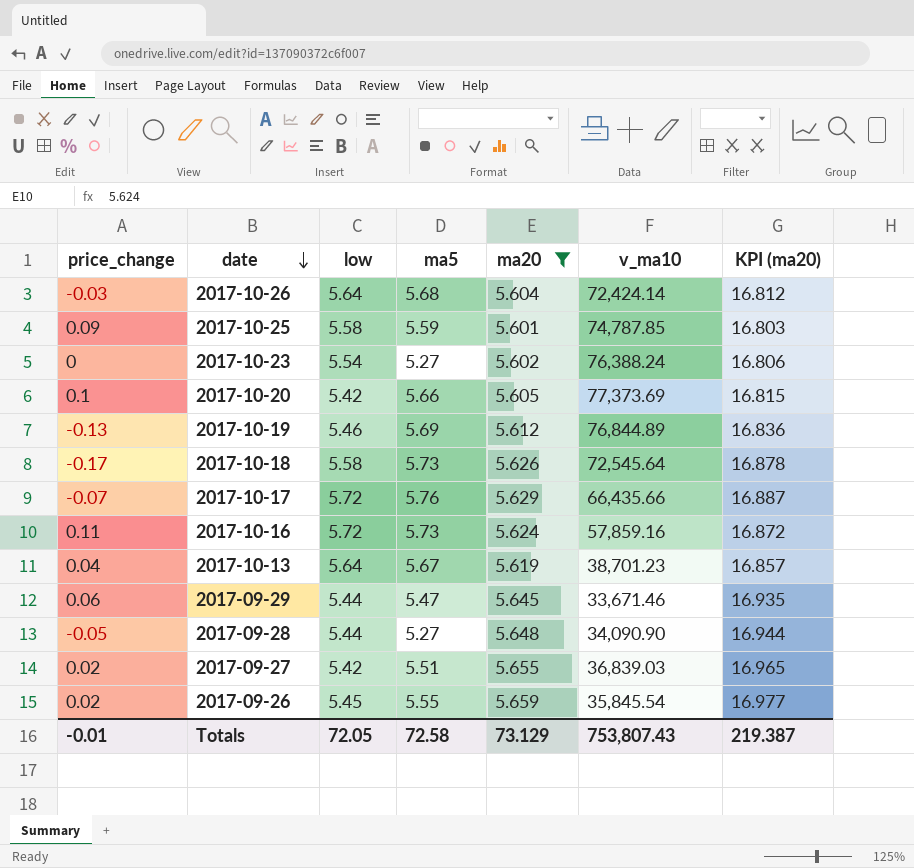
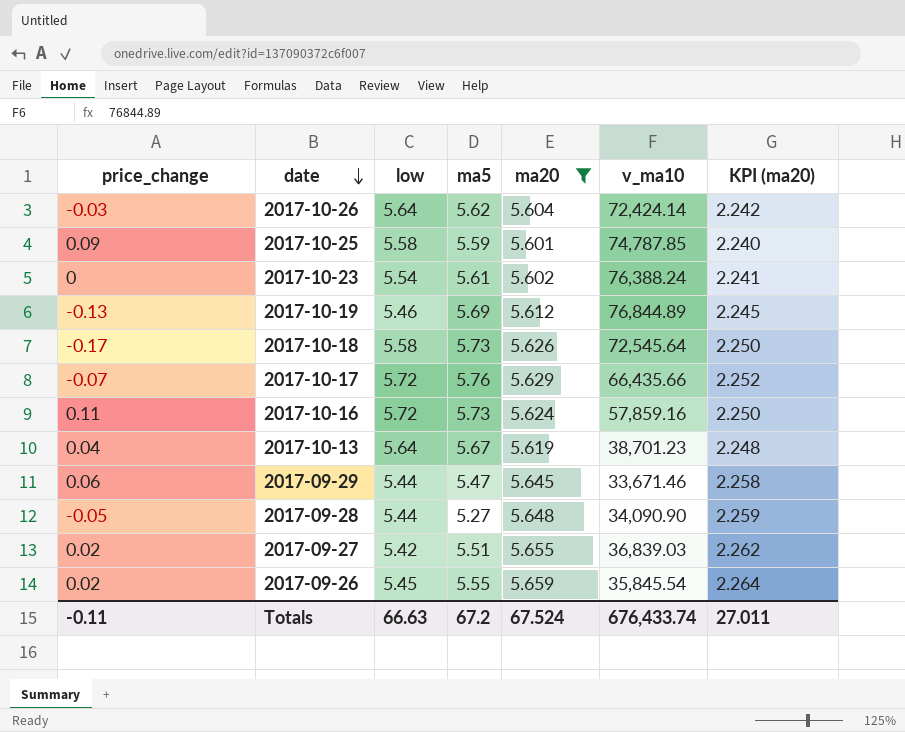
column KPI (ma20) | formula: [ma20] * 3 -> [ma20] * 0.4
row 2017-10-20: 0.1 | 5.42 | 5.66 | 5.605 | 77,373.69 | 16.815 -> none
2017-10-26 | ma5: 5.68 -> 5.62
2017-10-23 | ma5: 5.27 -> 5.61
Totals | price_change: -0.01 -> -0.11
Totals | low: 72.05 -> 66.63
Totals | ma5: 72.58 -> 67.2
Totals | ma20: 73.129 -> 67.524
Totals | v_ma10: 753,807.43 -> 676,433.74
Totals | KPI (ma20): 219.387 -> 27.011

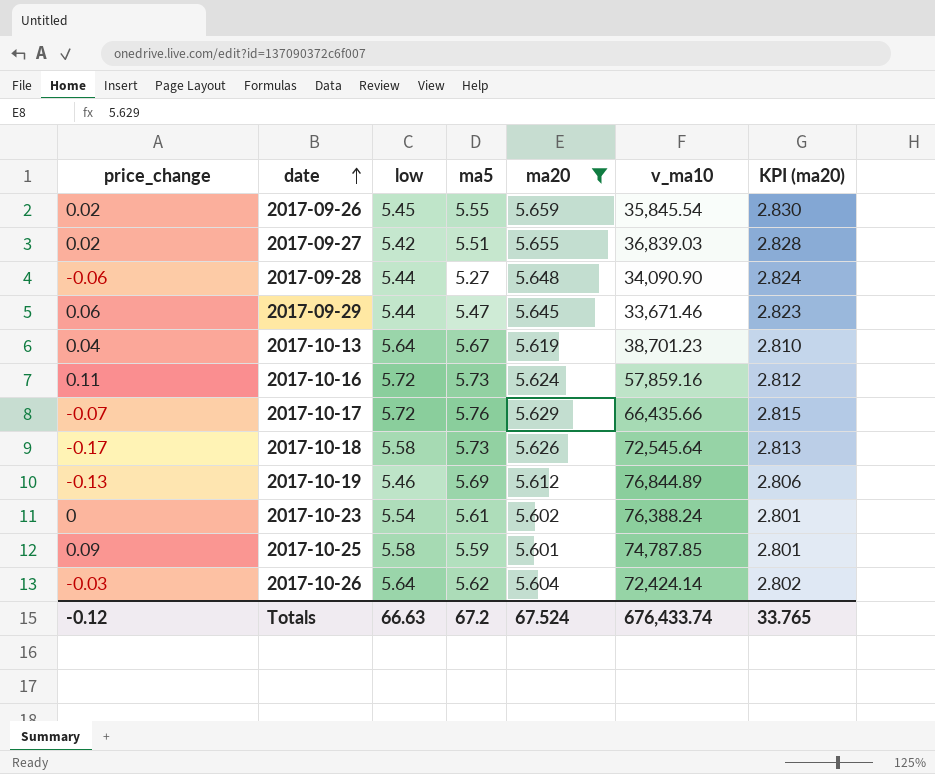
row order: date descending -> date ascending
column KPI (ma20) | formula: [ma20] * 0.4 -> [ma20] * 0.5
2017-09-28 | price_change: -0.05 -> -0.06
Totals | price_change: -0.11 -> -0.12
Totals | KPI (ma20): 27.011 -> 33.765

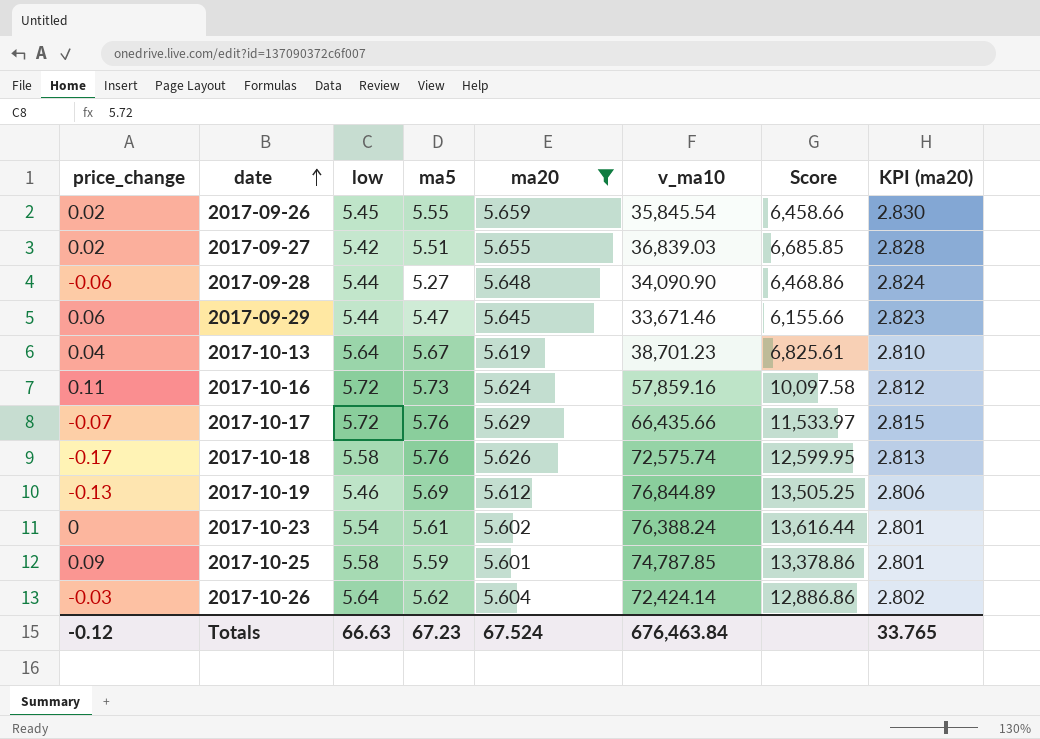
column Score | formula: none -> [v_ma10] / [ma5]
2017-10-18 | ma5: 5.73 -> 5.76
2017-10-18 | v_ma10: 72,545.64 -> 72,575.74
Totals | ma5: 67.2 -> 67.23
Totals | v_ma10: 676,433.74 -> 676,463.84

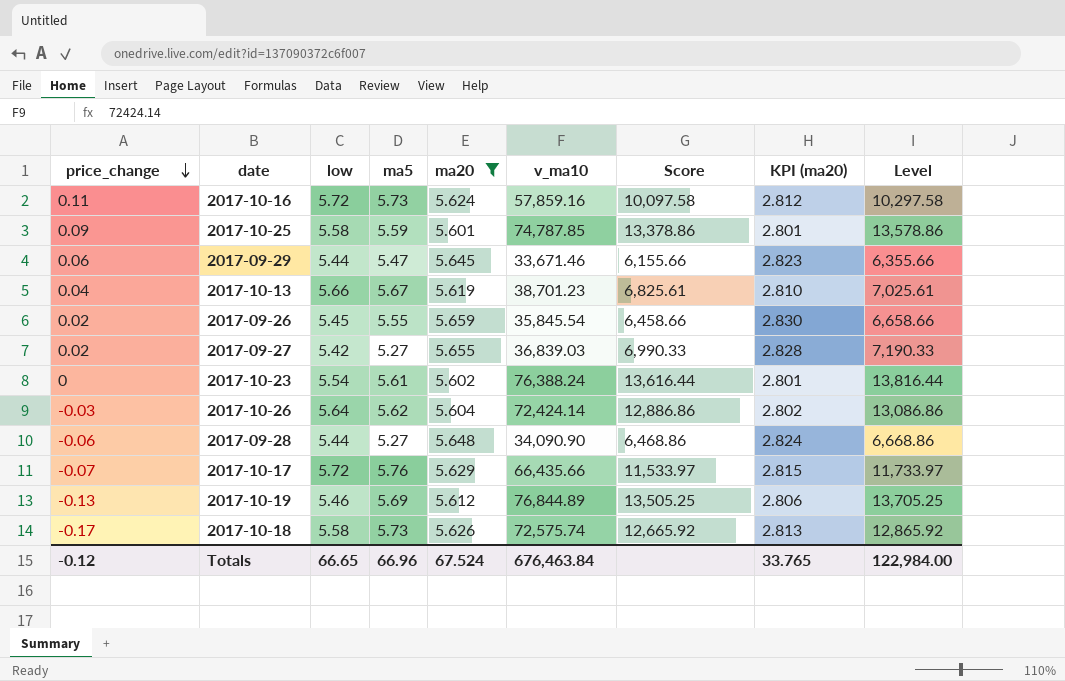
row order: date ascending -> price_change descending
column Level | formula: none -> [Score] + 200
2017-10-13 | low: 5.64 -> 5.66
2017-09-27 | ma5: 5.51 -> 5.27
2017-09-27 | Score: 6,685.85 -> 6,990.33
2017-10-18 | ma5: 5.76 -> 5.73
2017-10-18 | Score: 12,599.95 -> 12,665.92
Totals | low: 66.63 -> 66.65
Totals | ma5: 67.23 -> 66.96

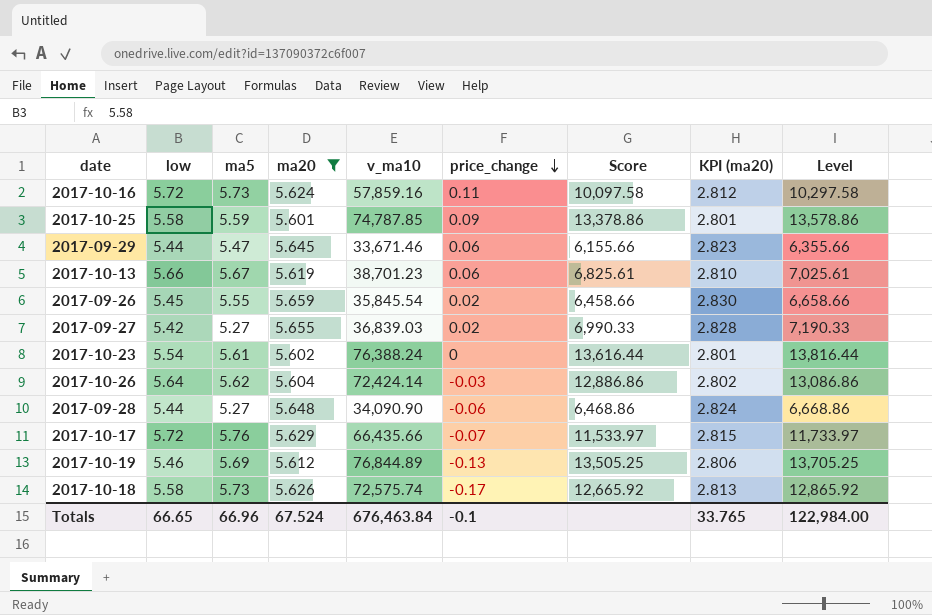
column price_change | position: 1 -> 6
2017-10-13 | price_change: 0.04 -> 0.06
Totals | price_change: -0.12 -> -0.1

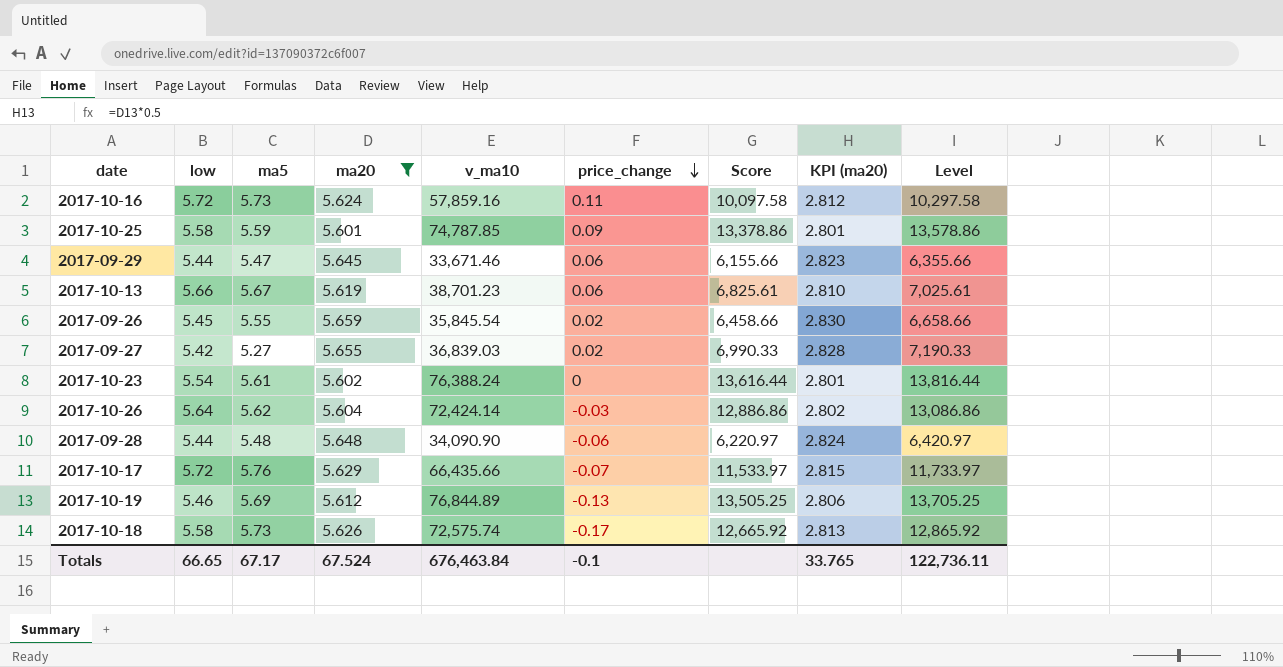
2017-09-28 | ma5: 5.27 -> 5.48
2017-09-28 | Score: 6,468.86 -> 6,220.97
2017-09-28 | Level: 6,668.86 -> 6,420.97
Totals | ma5: 66.96 -> 67.17
Totals | Level: 122,984.00 -> 122,736.11

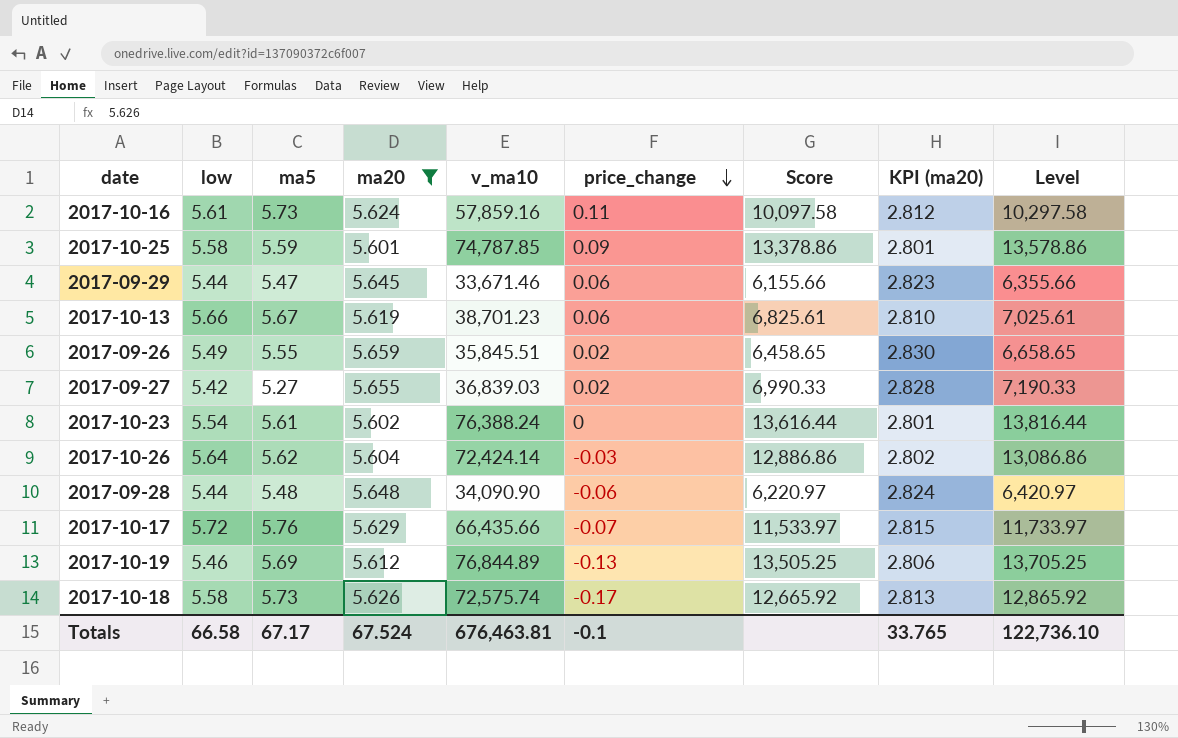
2017-10-16 | low: 5.72 -> 5.61
2017-09-26 | low: 5.45 -> 5.49
2017-09-26 | v_ma10: 35,845.54 -> 35,845.51
2017-09-26 | Score: 6,458.66 -> 6,458.65
2017-09-26 | Level: 6,658.66 -> 6,658.65
Totals | low: 66.65 -> 66.58
Totals | v_ma10: 676,463.84 -> 676,463.81
Totals | Level: 122,736.11 -> 122,736.10

